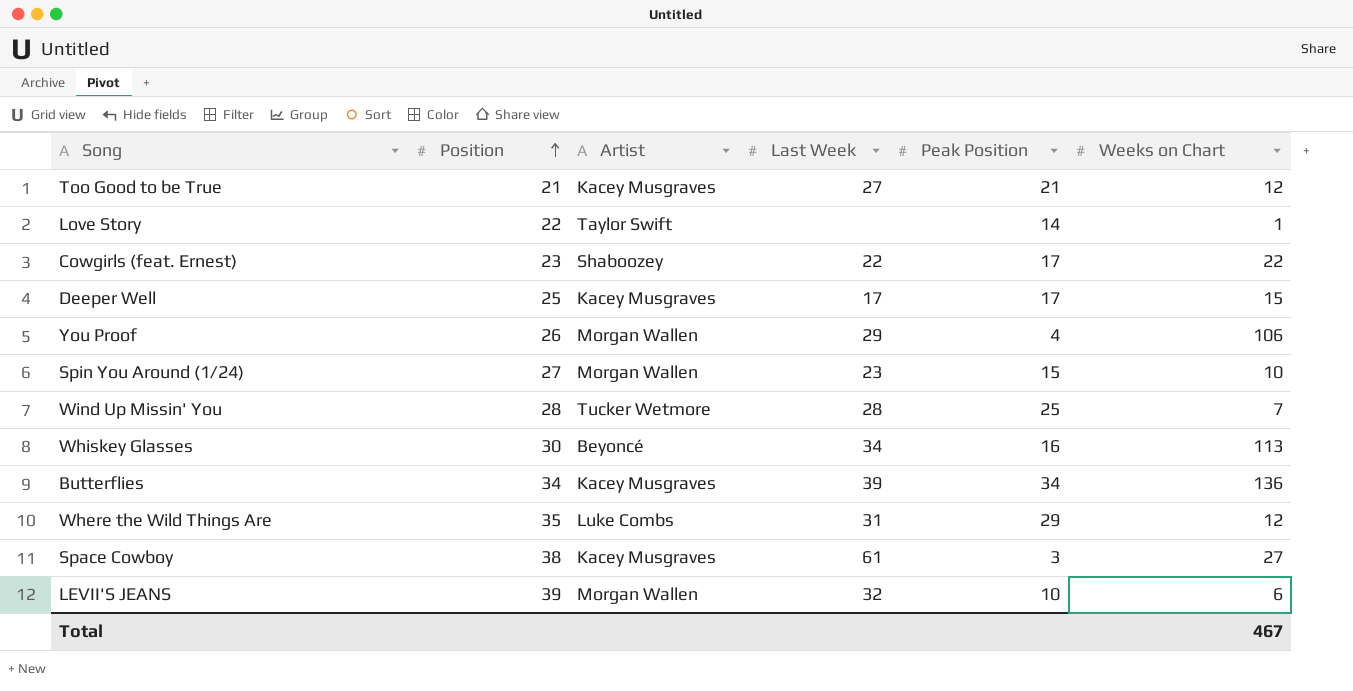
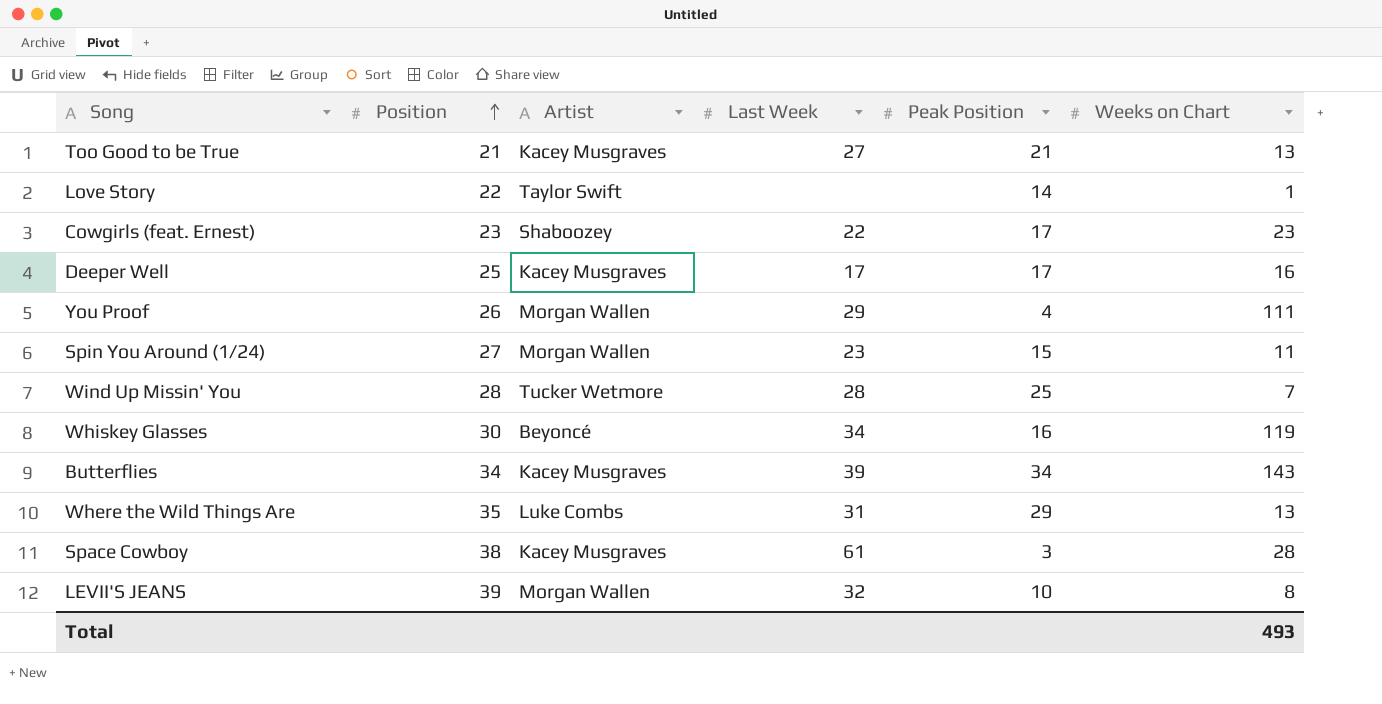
Too Good to be True | Weeks on Chart: 12 -> 13
Cowgirls (feat. Ernest) | Weeks on Chart: 22 -> 23
Deeper Well | Weeks on Chart: 15 -> 16
You Proof | Weeks on Chart: 106 -> 111
Spin You Around (1/24) | Weeks on Chart: 10 -> 11
Whiskey Glasses | Weeks on Chart: 113 -> 119
Butterflies | Weeks on Chart: 136 -> 143
Where the Wild Things Are | Weeks on Chart: 12 -> 13
Space Cowboy | Weeks on Chart: 27 -> 28
LEVII'S JEANS | Weeks on Chart: 6 -> 8
Total | Weeks on Chart: 467 -> 493

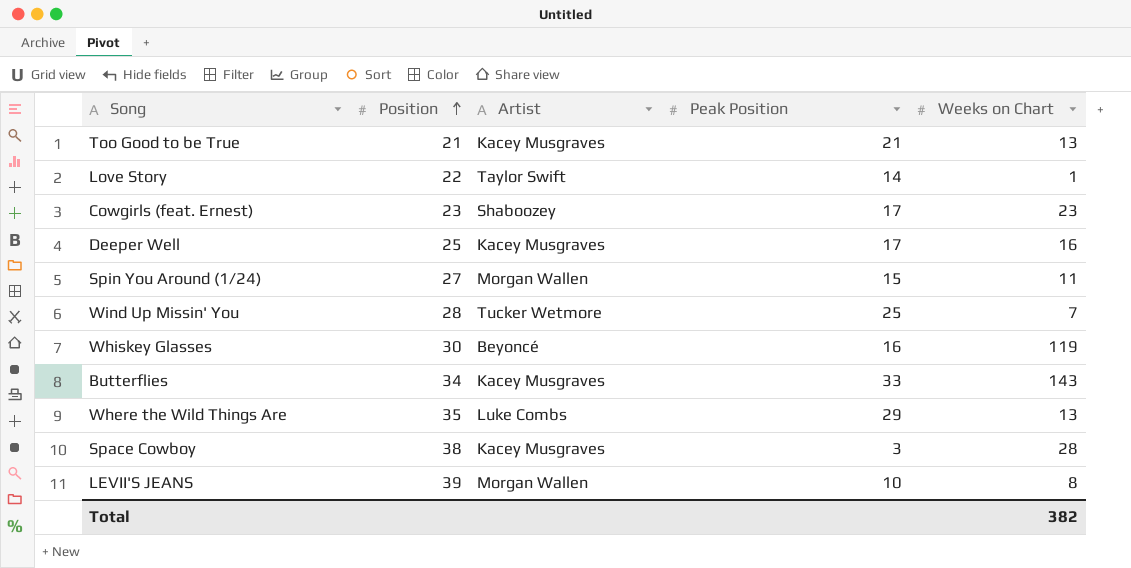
column Last Week | position: 4 -> none
row You Proof: 26 | Morgan Wallen | 29 | 4 | 111 -> none
Butterflies | Peak Position: 34 -> 33
Total | Weeks on Chart: 493 -> 382

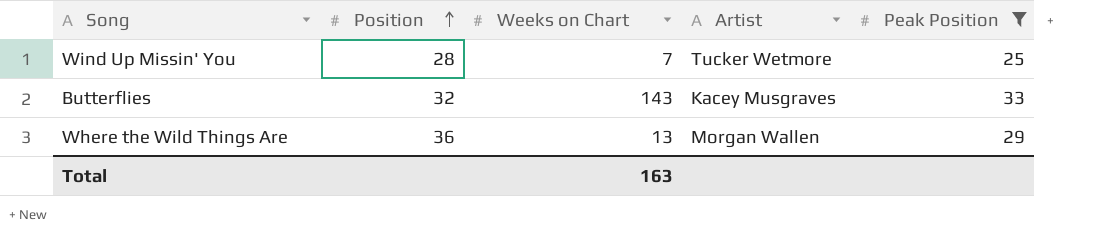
filter: none -> Peak Position >= 25
column Weeks on Chart | position: 5 -> 3
Butterflies | Position: 34 -> 32
Where the Wild Things Are | Position: 35 -> 36
Where the Wild Things Are | Artist: Luke Combs -> Morgan Wallen
Total | Weeks on Chart: 382 -> 163

